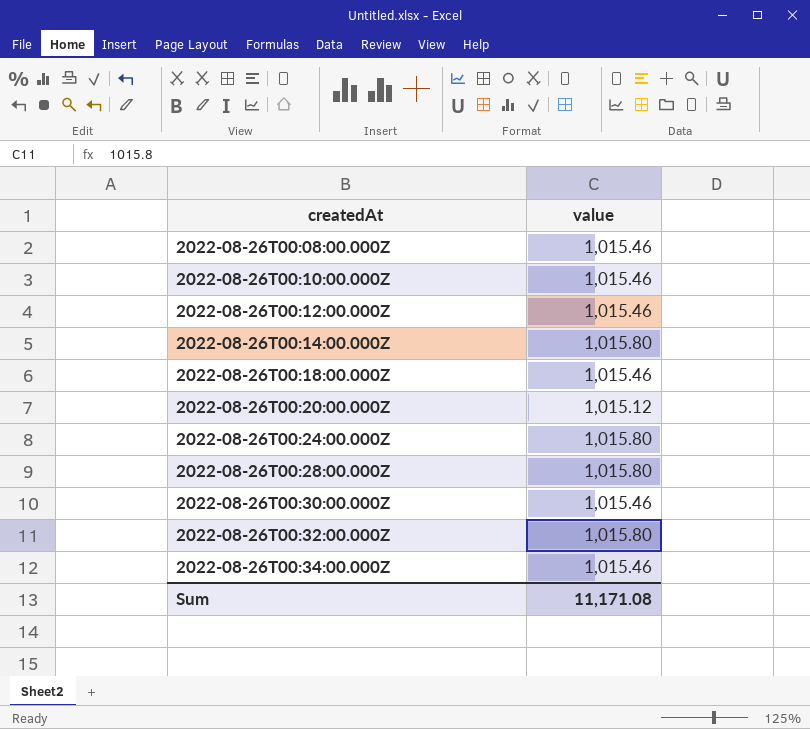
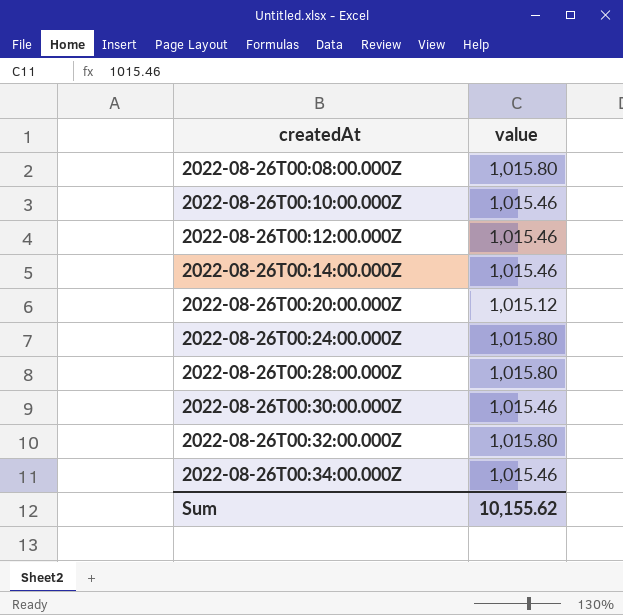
row 2022-08-26T00:18:00.000Z: 1,015.46 -> none
2022-08-26T00:08:00.000Z | value: 1,015.46 -> 1,015.80
2022-08-26T00:14:00.000Z | value: 1,015.80 -> 1,015.46
Sum | value: 11,171.08 -> 10,155.62

